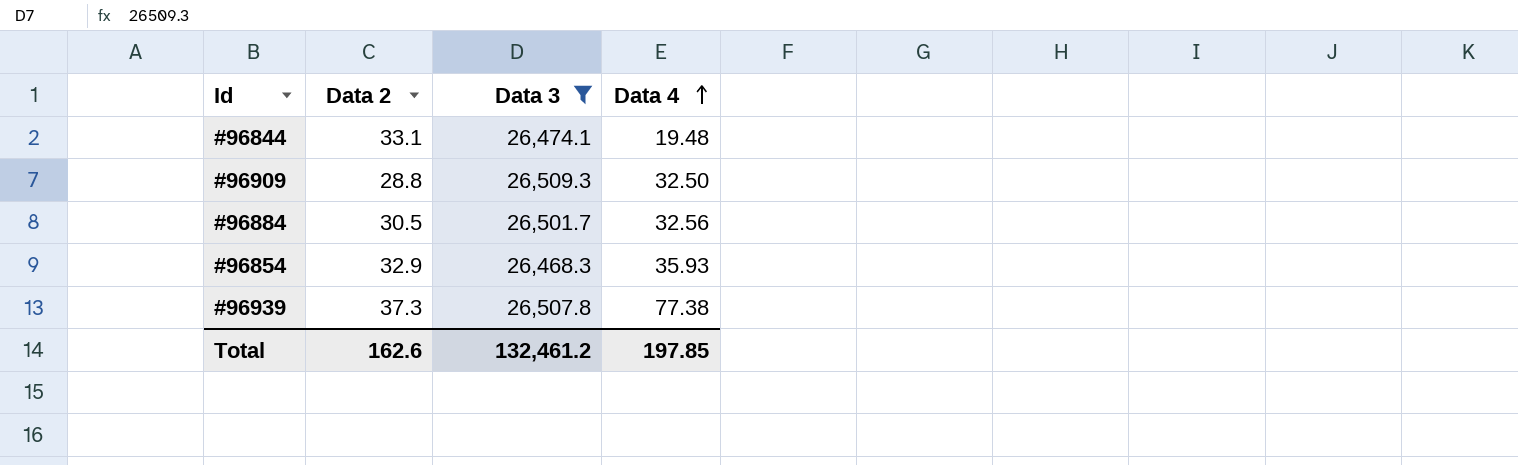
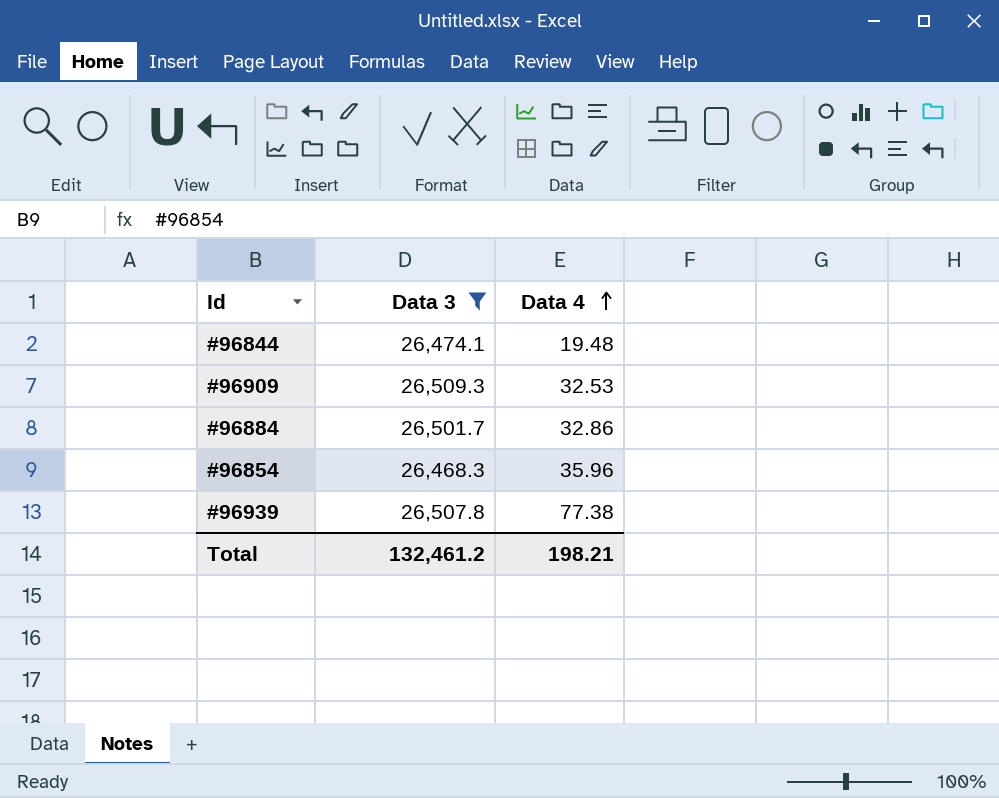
column Data 2 | position: 2 -> none
#96909 | Data 4: 32.50 -> 32.53
#96884 | Data 4: 32.56 -> 32.86
#96854 | Data 4: 35.93 -> 35.96
Total | Data 4: 197.85 -> 198.21

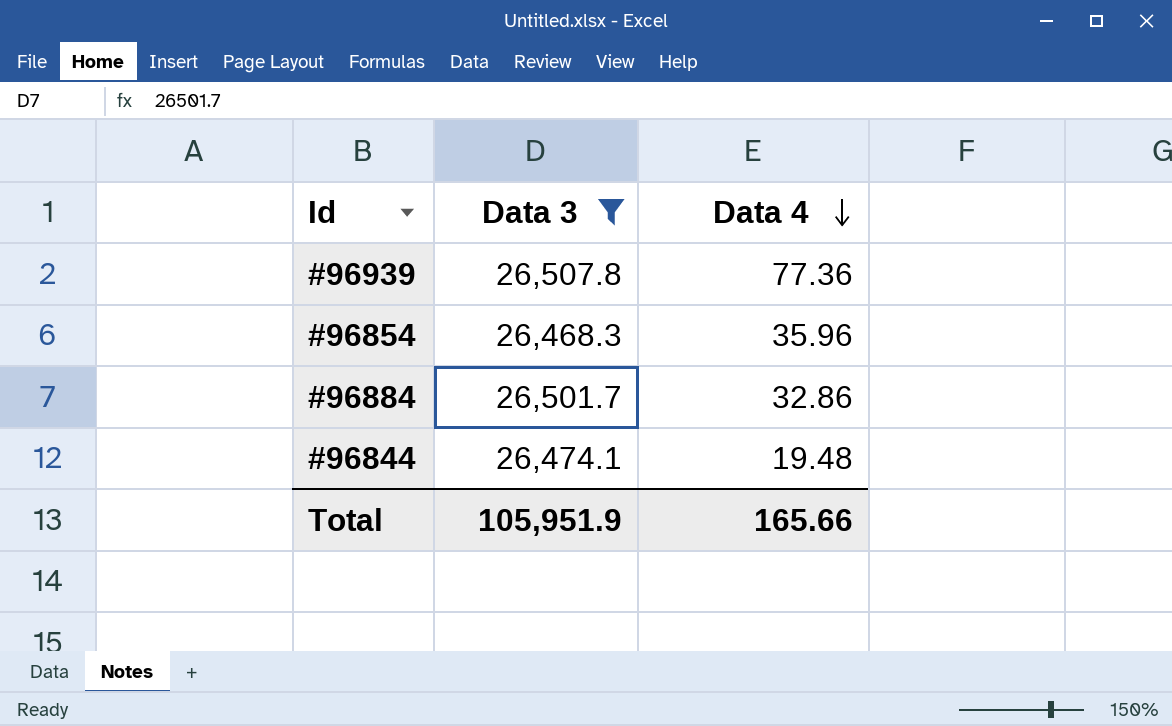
row order: Data 4 ascending -> Data 4 descending
row #96909: 26,509.3 | 32.53 -> none
#96939 | Data 4: 77.38 -> 77.36
Total | Data 3: 132,461.2 -> 105,951.9
Total | Data 4: 198.21 -> 165.66

